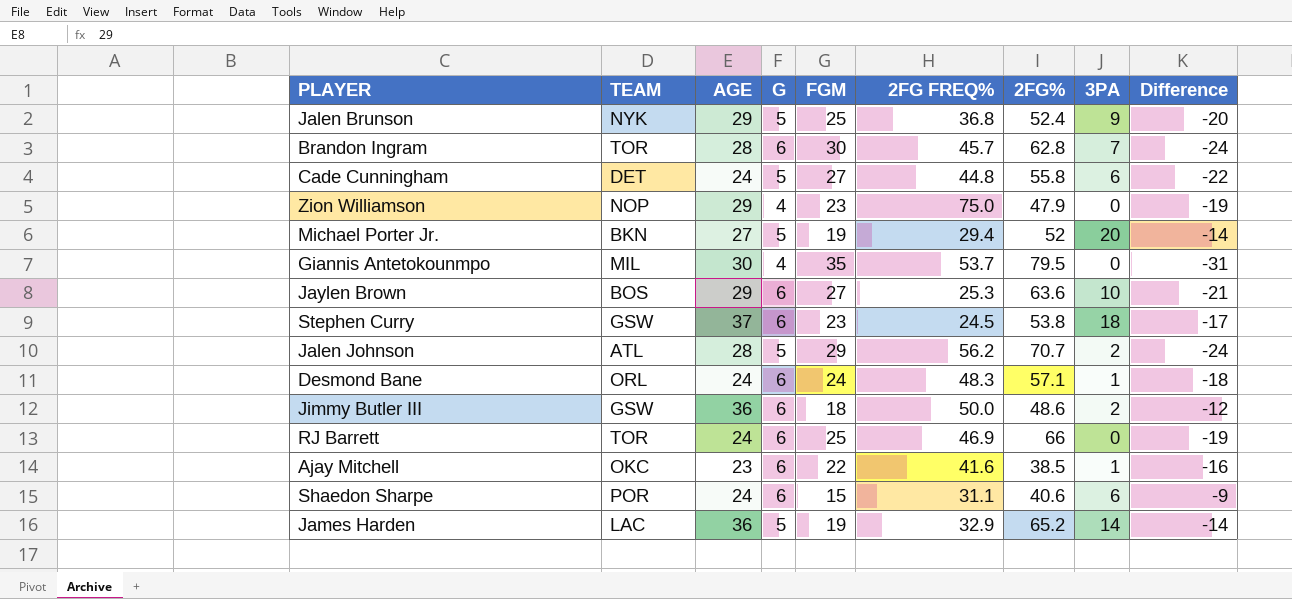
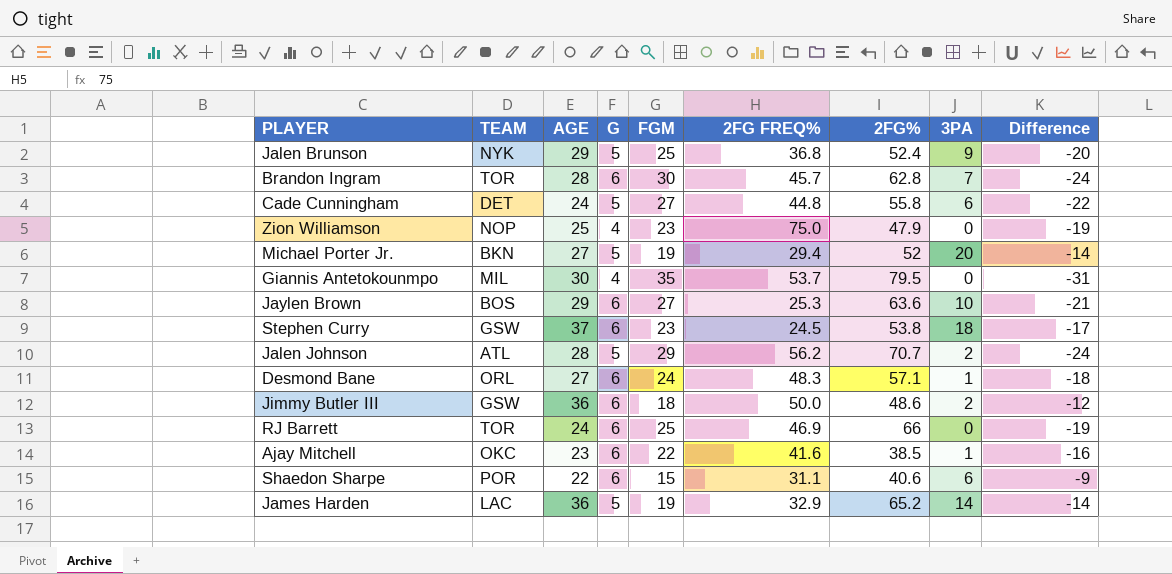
Zion Williamson | AGE: 29 -> 25
Desmond Bane | AGE: 24 -> 27
Shaedon Sharpe | AGE: 24 -> 22

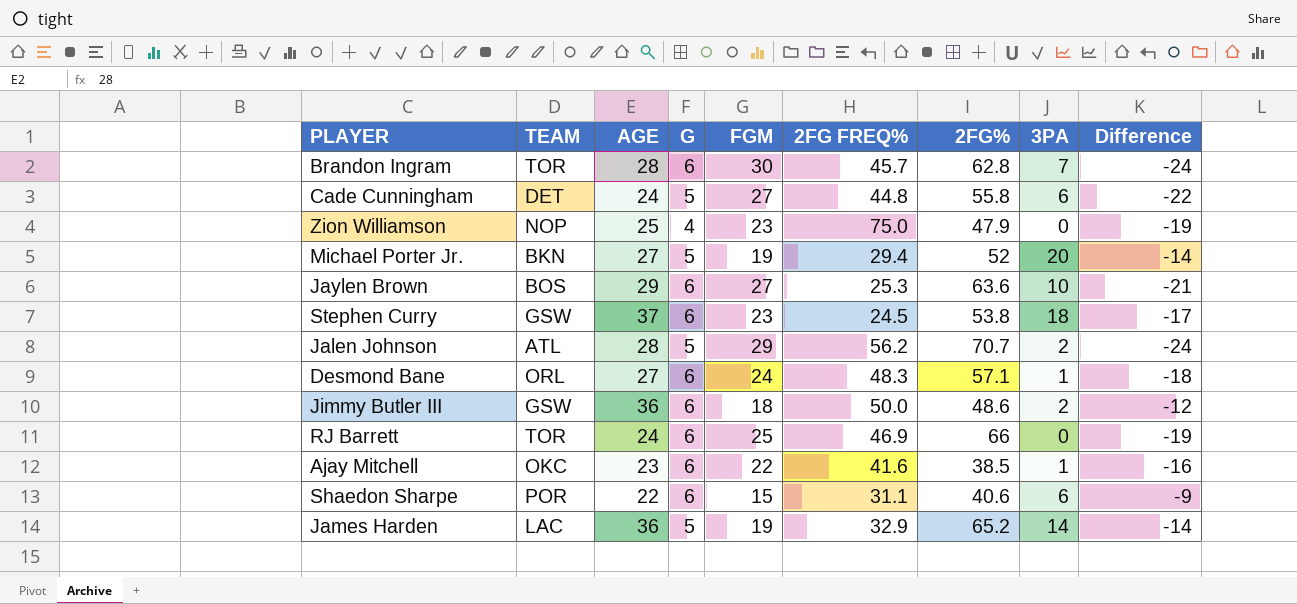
row Jalen Brunson: NYK | 29 | 5 | 25 | 36.8 | 52.4 | 9 | -20 -> none
row Giannis Antetokounmpo: MIL | 30 | 4 | 35 | 53.7 | 79.5 | 0 | -31 -> none

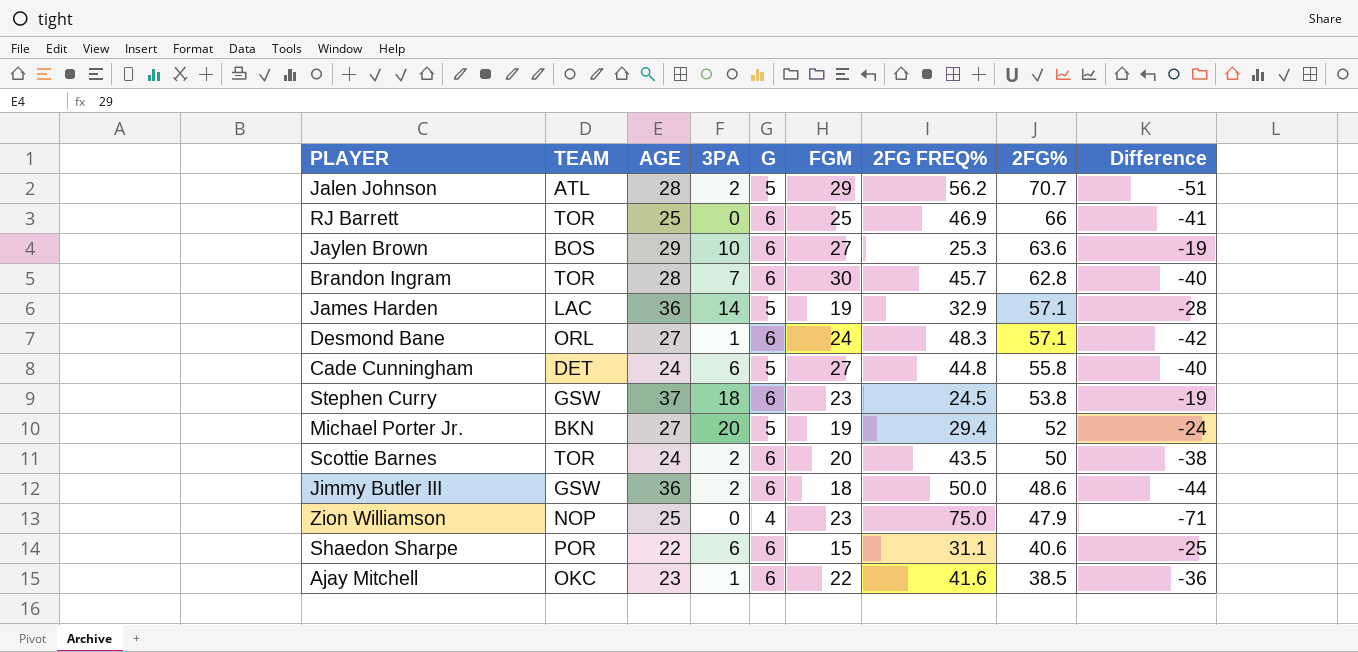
row order: none -> 2FG% descending
column 3PA | position: 8 -> 4
column Difference | formula: [G] - [FGM] -> [G] - [2FG FREQ%]
RJ Barrett | AGE: 24 -> 25
James Harden | 2FG%: 65.2 -> 57.1
row Scottie Barnes: none -> TOR | 24 | 2 | 6 | 20 | 43.5 | 50 | -38

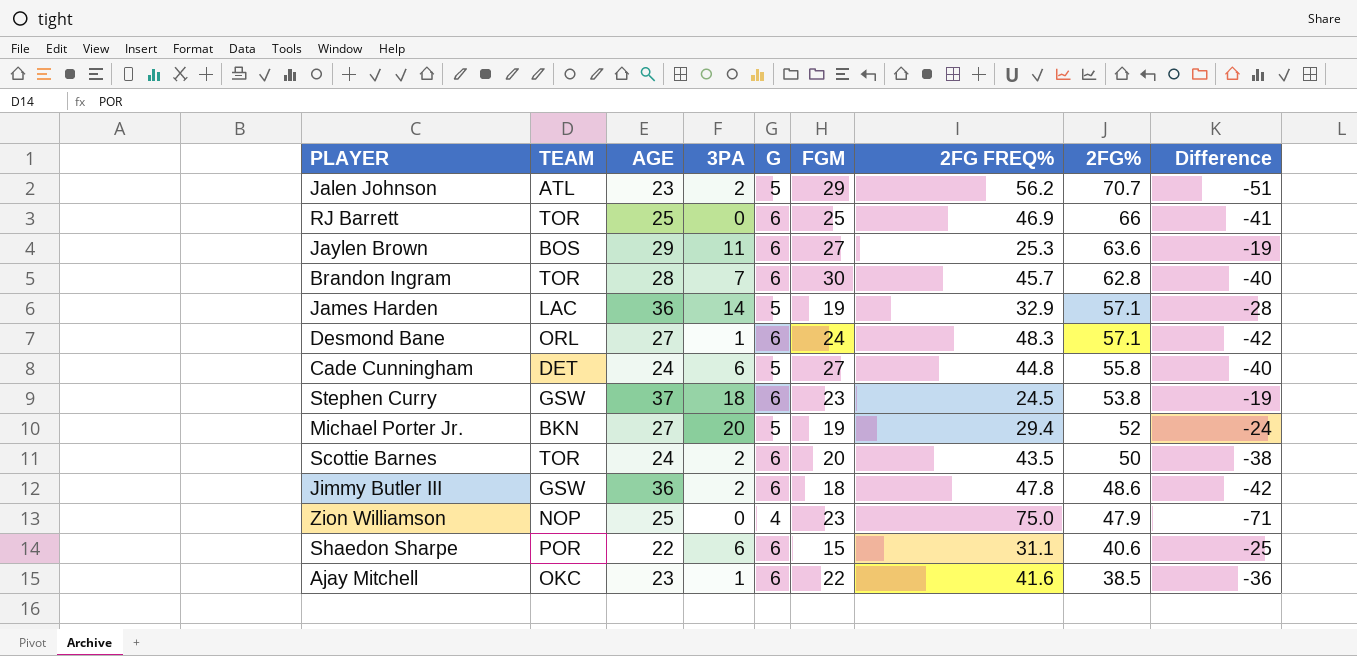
Jalen Johnson | AGE: 28 -> 23
Jaylen Brown | 3PA: 10 -> 11
Jimmy Butler III | 2FG FREQ%: 50.0 -> 47.8
Jimmy Butler III | Difference: -44 -> -42

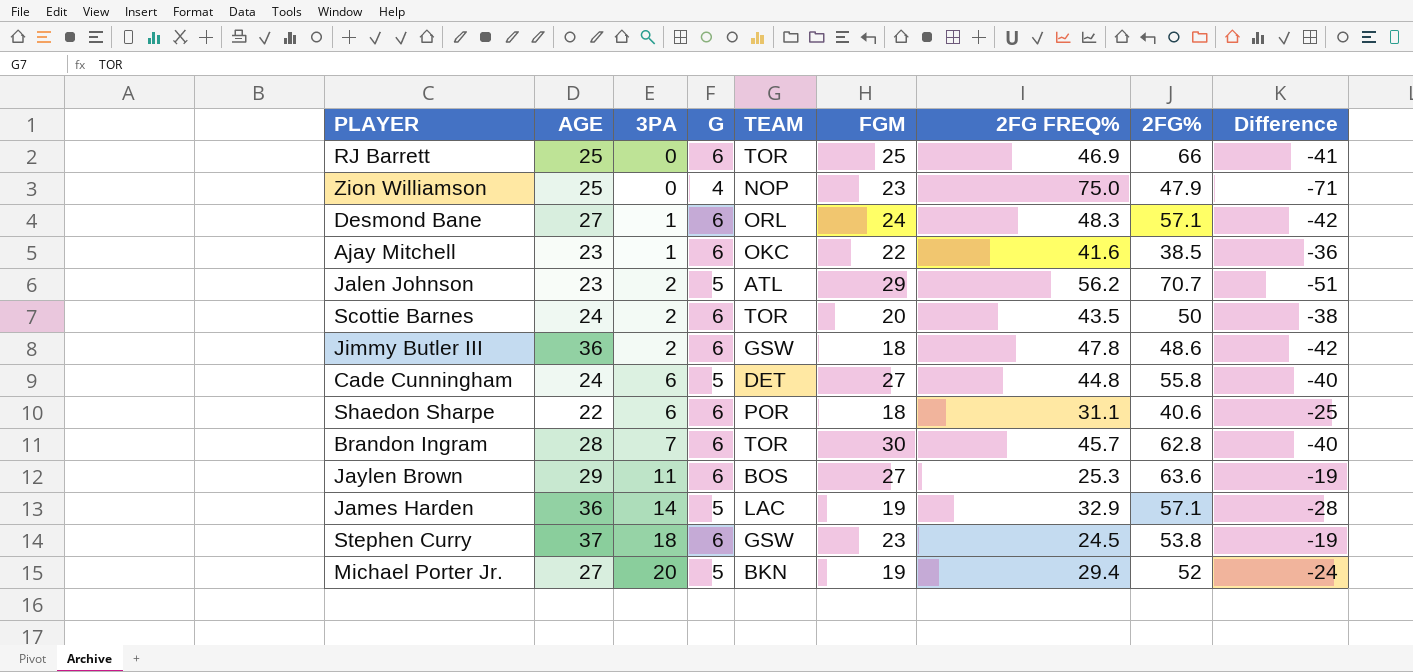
row order: 2FG% descending -> 3PA ascending
column TEAM | position: 2 -> 5
Shaedon Sharpe | FGM: 15 -> 18

